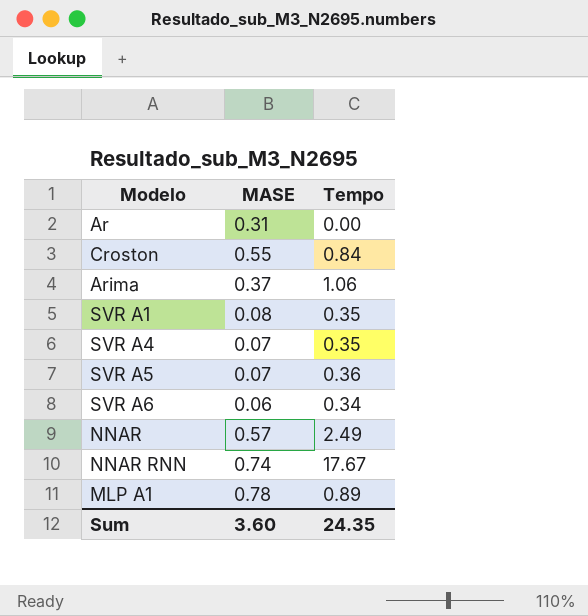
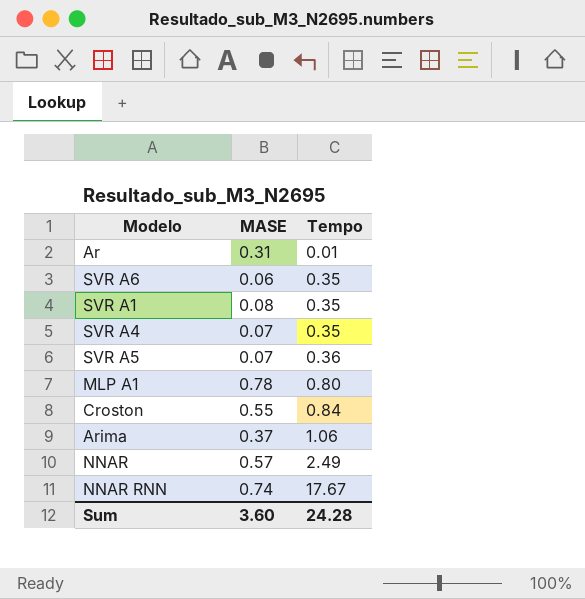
row order: none -> Tempo ascending
Ar | Tempo: 0.00 -> 0.01
SVR A6 | Tempo: 0.34 -> 0.35
MLP A1 | Tempo: 0.89 -> 0.80
Sum | Tempo: 24.35 -> 24.28

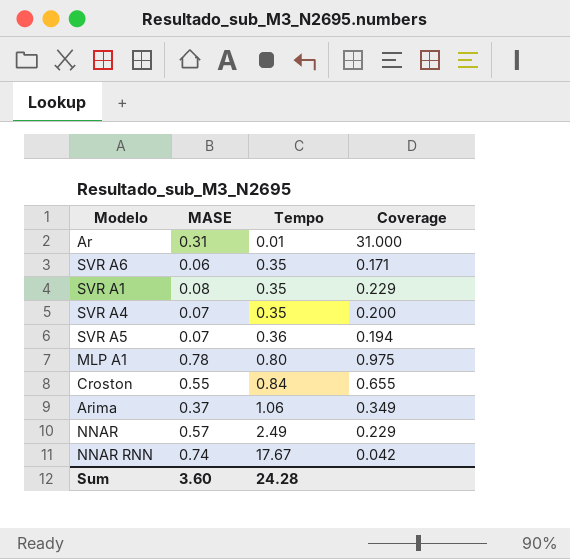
column Coverage | formula: none -> [MASE] / [Tempo]

